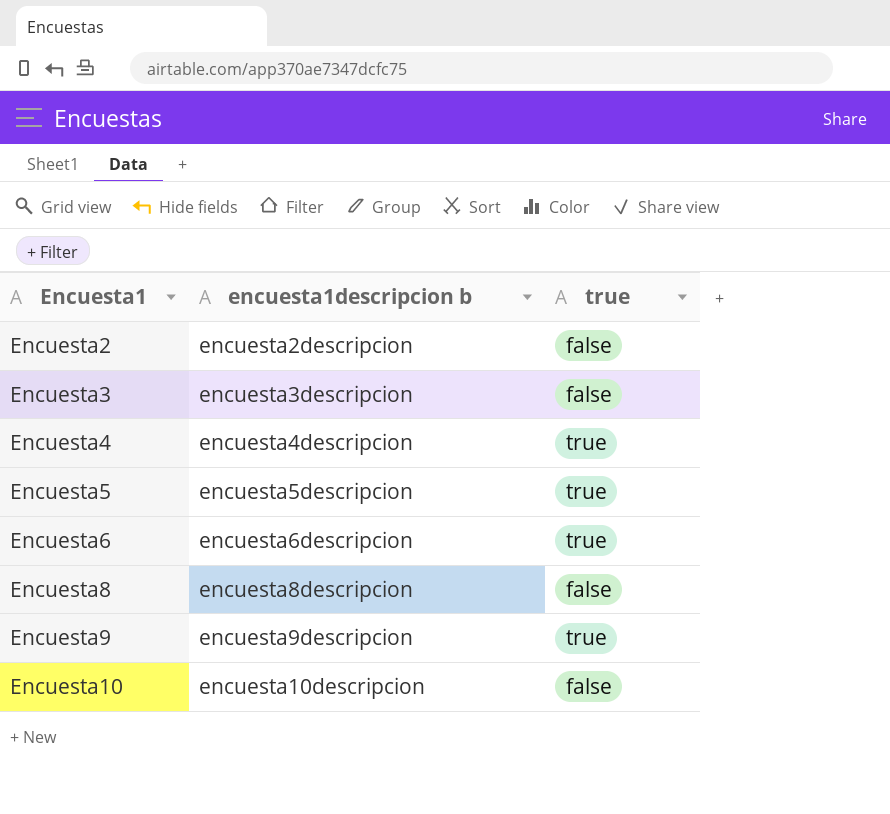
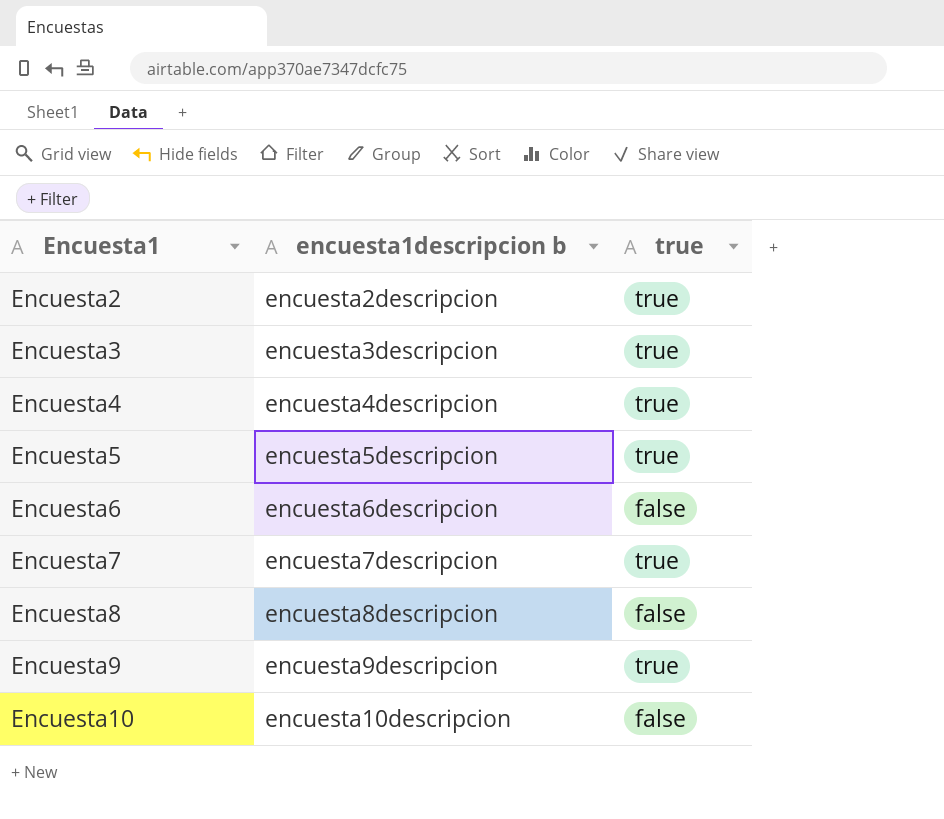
Encuesta2 | true: false -> true
Encuesta3 | true: false -> true
Encuesta6 | true: true -> false
row Encuesta7: none -> encuesta7descripcion | true

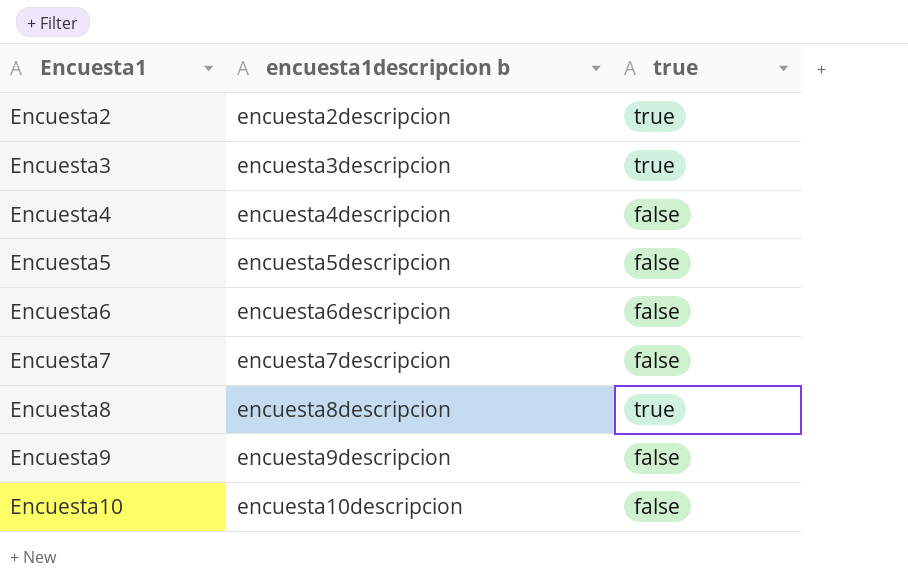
Encuesta4 | true: true -> false
Encuesta5 | true: true -> false
Encuesta7 | true: true -> false
Encuesta8 | true: false -> true
Encuesta9 | true: true -> false

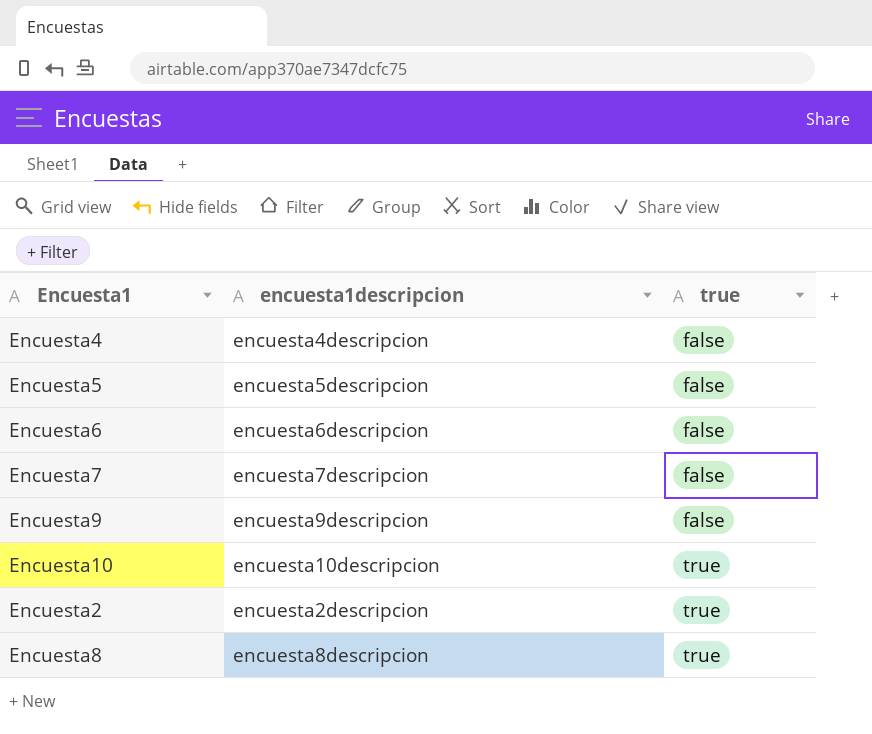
row order: Encuesta1 ascending -> true ascending
column name: encuesta1descripcion b -> encuesta1descripcion
row Encuesta3: encuesta3descripcion | true -> none
Encuesta10 | true: false -> true

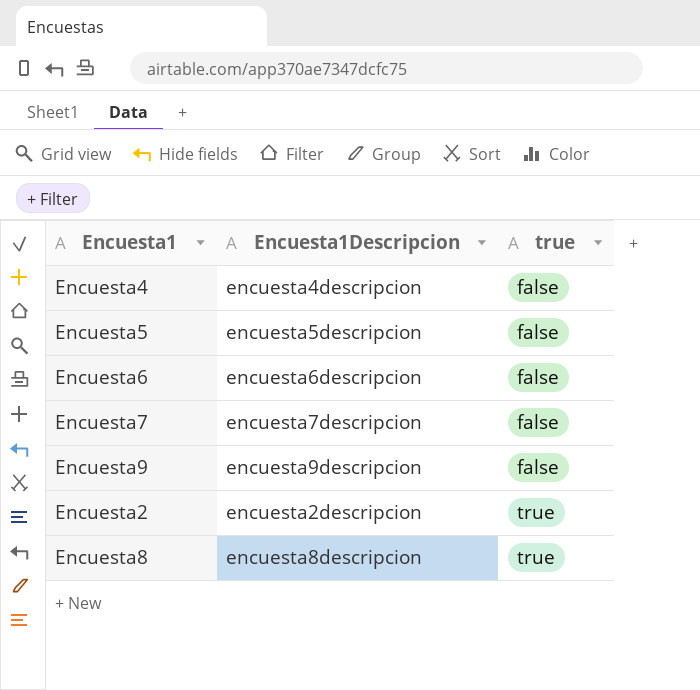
column name: encuesta1descripcion -> Encuesta1Descripcion
row Encuesta10: encuesta10descripcion | true -> none

